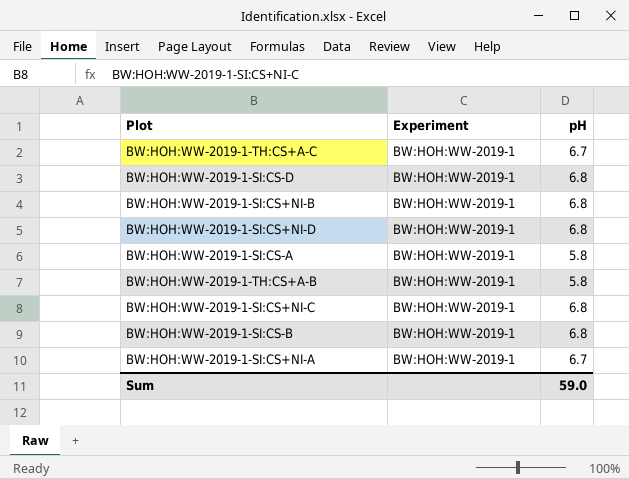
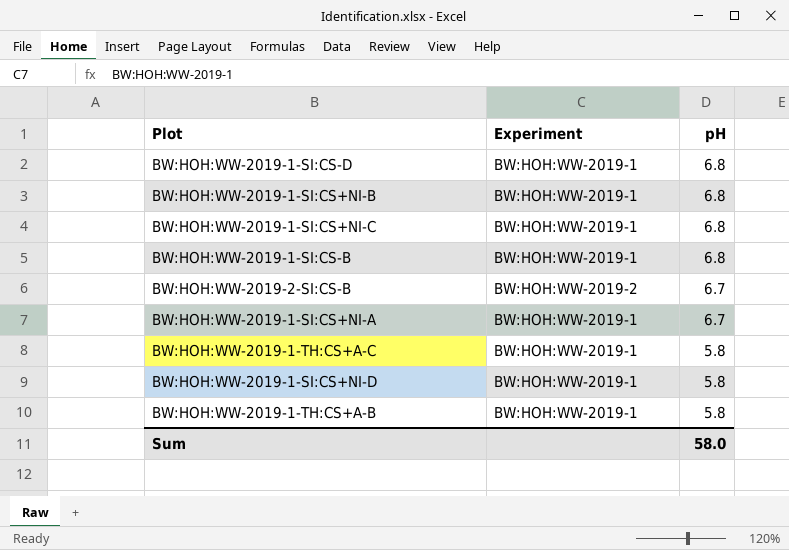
row order: none -> pH descending
row BW:HOH:WW-2019-1-SI:CS-A: BW:HOH:WW-2019-1 | 5.8 -> none
row BW:HOH:WW-2019-2-SI:CS-B: none -> BW:HOH:WW-2019-2 | 6.7
BW:HOH:WW-2019-1-TH:CS+A-C | pH: 6.7 -> 5.8
BW:HOH:WW-2019-1-SI:CS+NI-D | pH: 6.8 -> 5.8
Sum | pH: 59.0 -> 58.0

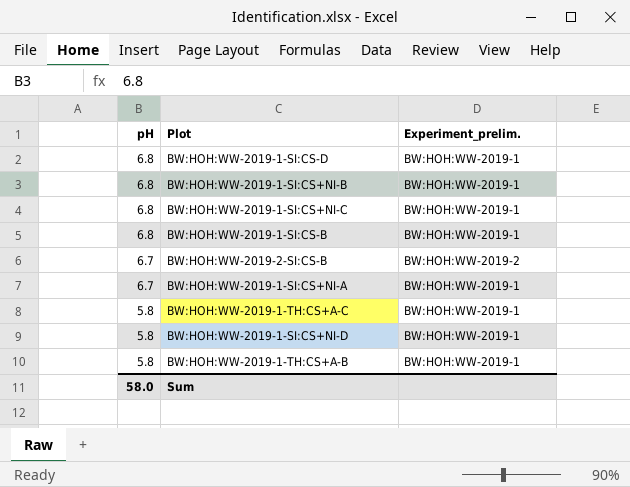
column pH | position: 3 -> 1
column name: Experiment -> Experiment_prelim.

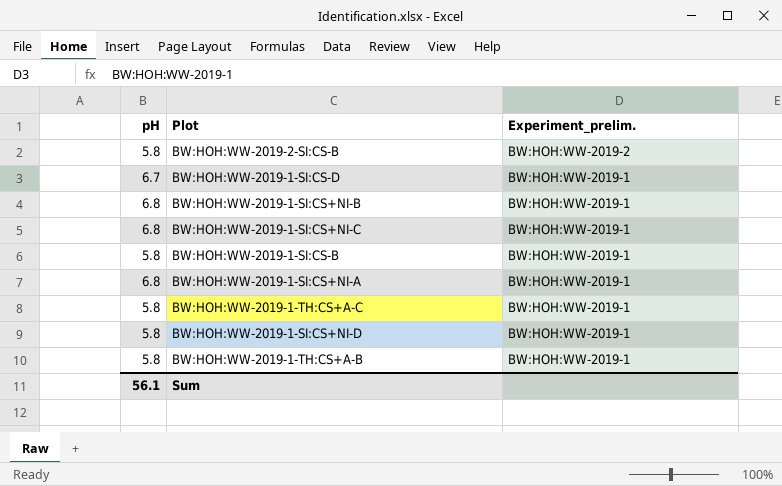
row order: pH descending -> Experiment_prelim. descending
BW:HOH:WW-2019-2-SI:CS-B | pH: 6.7 -> 5.8
BW:HOH:WW-2019-1-SI:CS-D | pH: 6.8 -> 6.7
BW:HOH:WW-2019-1-SI:CS-B | pH: 6.8 -> 5.8
BW:HOH:WW-2019-1-SI:CS+NI-A | pH: 6.7 -> 6.8
Sum | pH: 58.0 -> 56.1

